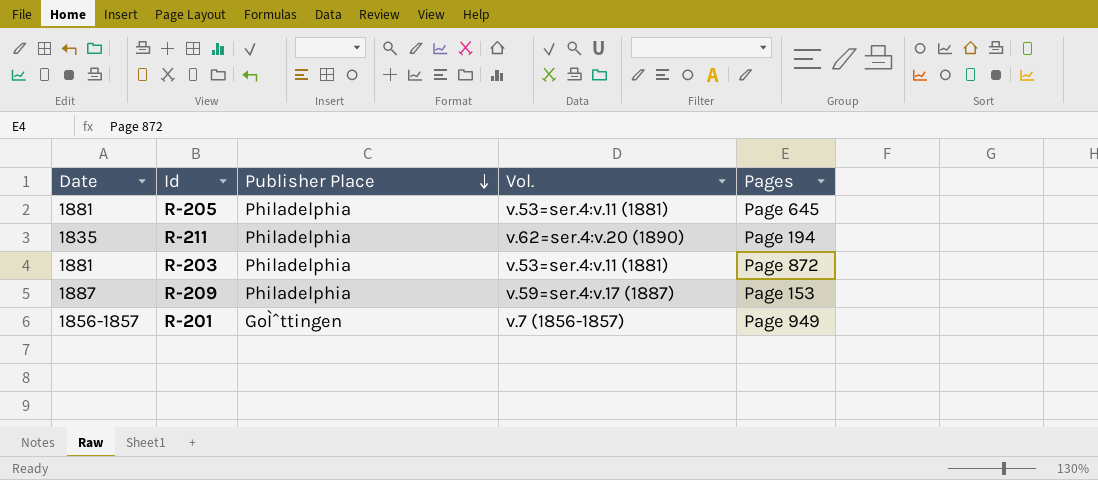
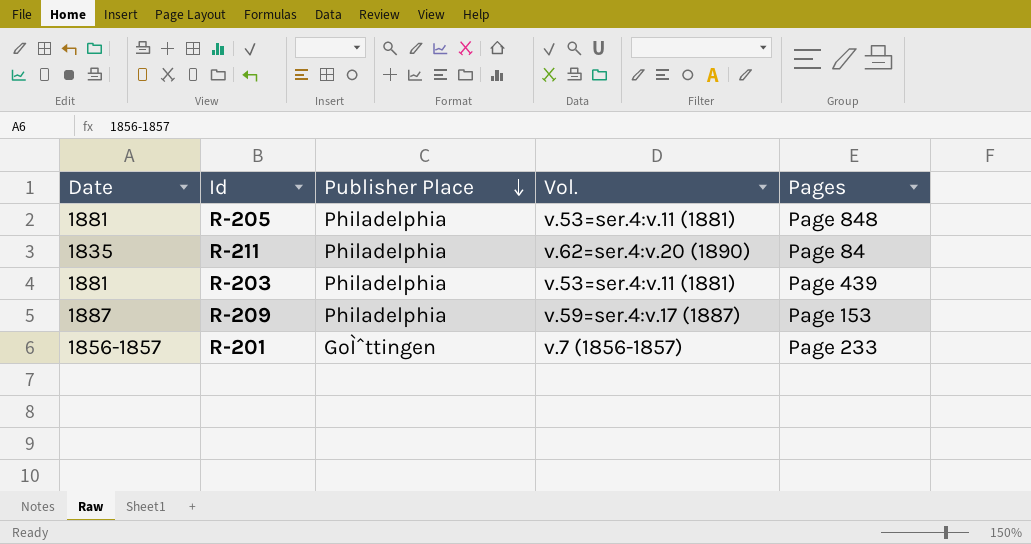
R-205 | Pages: Page 645 -> Page 848
R-211 | Pages: Page 194 -> Page 84
R-203 | Pages: Page 872 -> Page 439
R-201 | Pages: Page 949 -> Page 233

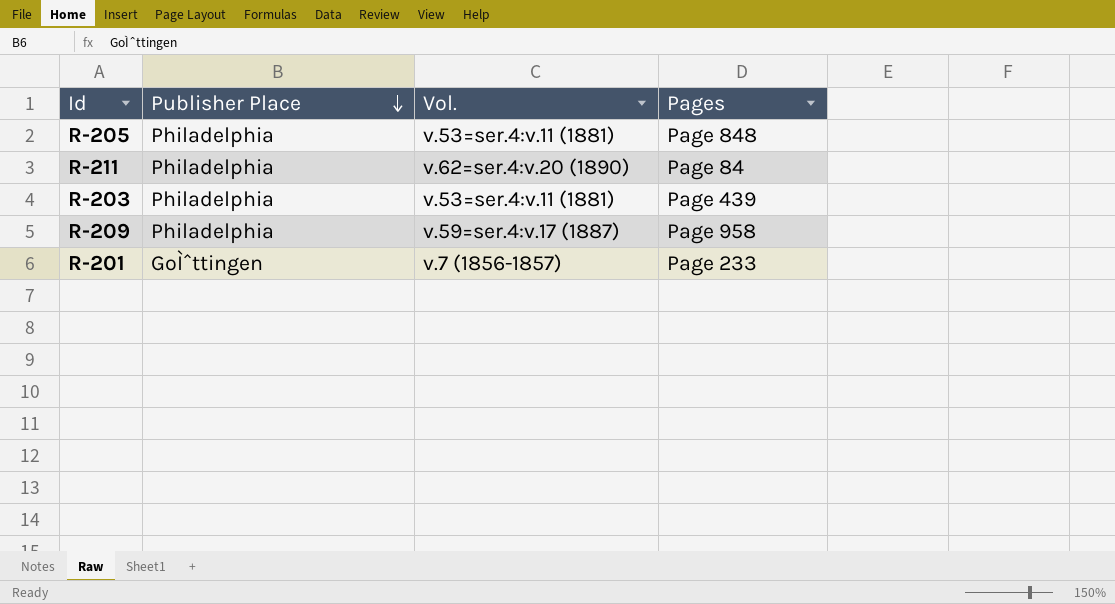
column Date | position: 1 -> none
R-209 | Pages: Page 153 -> Page 958

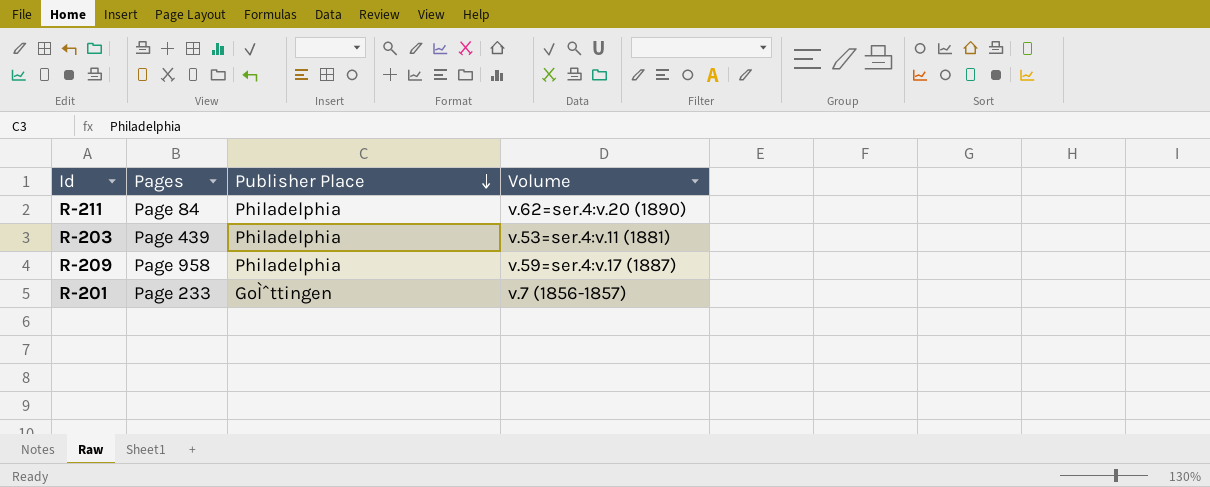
column Pages | position: 4 -> 2
column name: Vol. -> Volume
row R-205: Philadelphia | v.53=ser.4:v.11 (1881) | Page 848 -> none

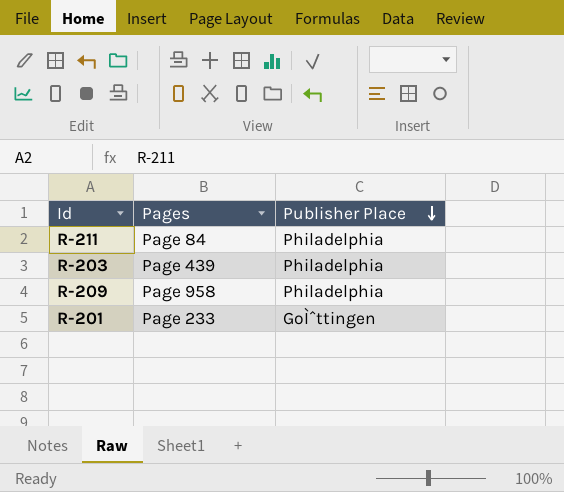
column Volume | position: 4 -> none

